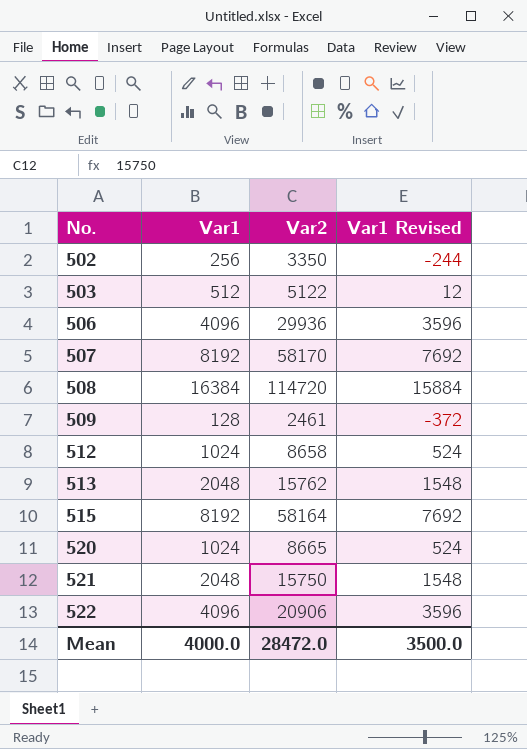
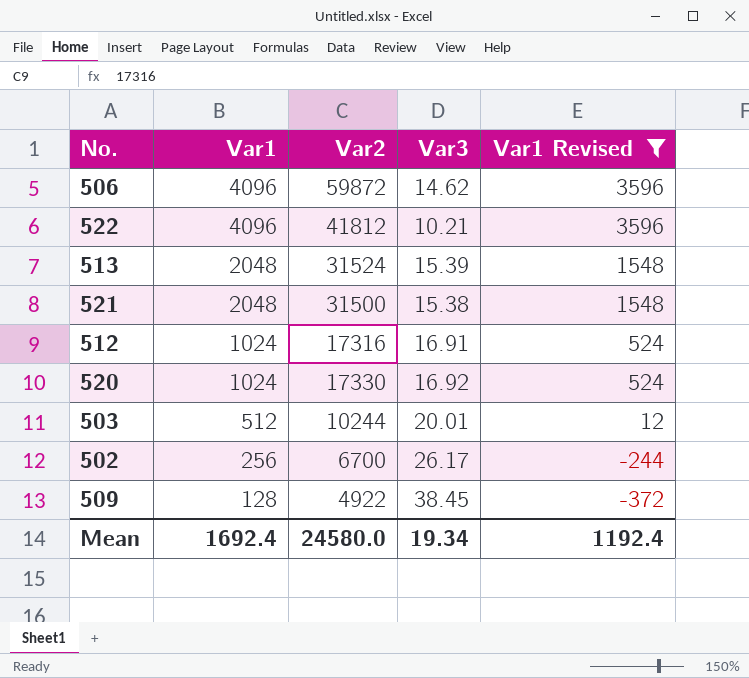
filter: none -> Var1 Revised <= 3596
row order: No. ascending -> Var1 descending
column Var3 | formula: none -> [Var2] / [Var1]
506 | Var2: 29936 -> 59872
522 | Var2: 20906 -> 41812
513 | Var2: 15762 -> 31524
521 | Var2: 15750 -> 31500
512 | Var2: 8658 -> 17316
520 | Var2: 8665 -> 17330
503 | Var2: 5122 -> 10244
502 | Var2: 3350 -> 6700
509 | Var2: 2461 -> 4922
Mean | Var1: 4000.0 -> 1692.4
Mean | Var2: 28472.0 -> 24580.0
Mean | Var1 Revised: 3500.0 -> 1192.4

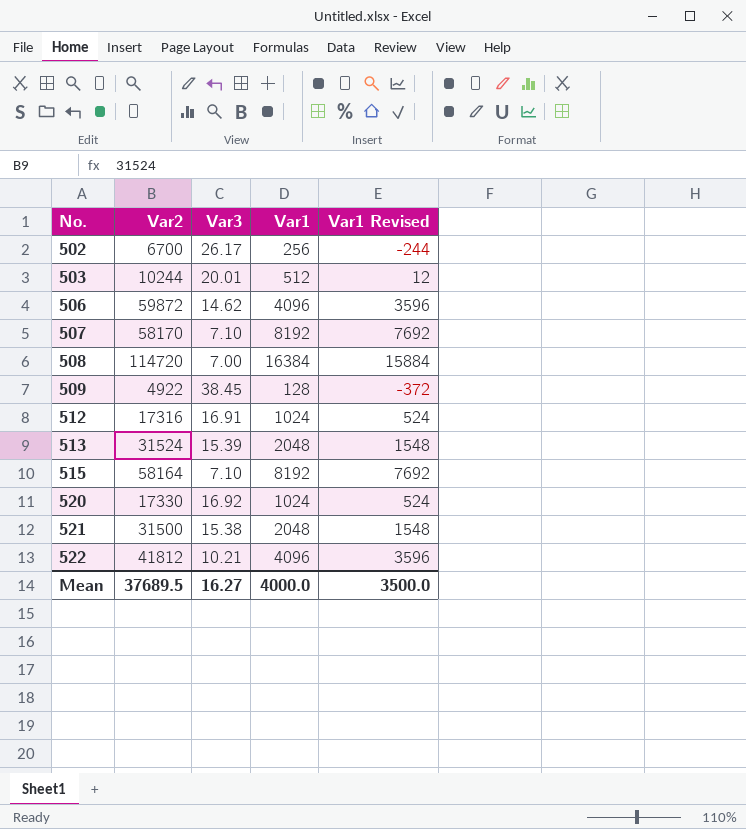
filter: Var1 Revised <= 3596 -> none
row order: Var1 descending -> No. ascending
column Var1 | position: 2 -> 4
Mean | Var2: 24580.0 -> 37689.5
Mean | Var3: 19.34 -> 16.27
Mean | Var1: 1692.4 -> 4000.0
Mean | Var1 Revised: 1192.4 -> 3500.0

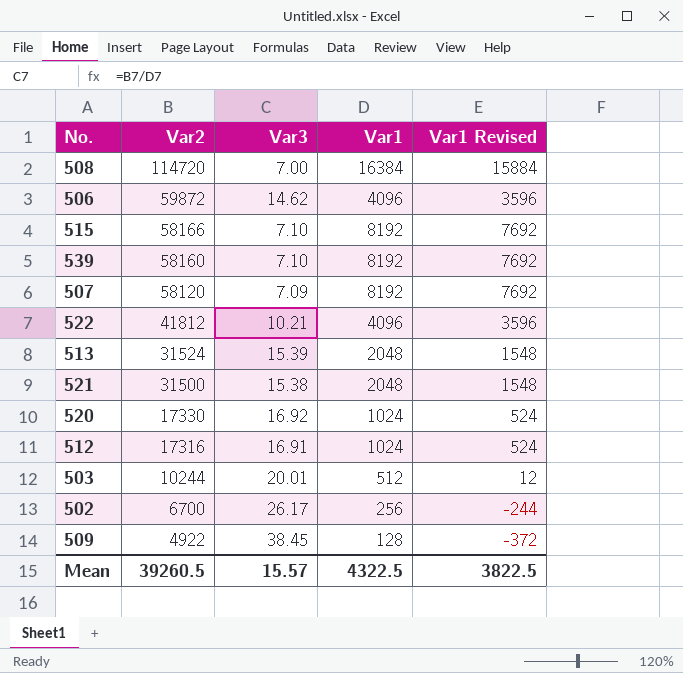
row order: No. ascending -> Var2 descending
515 | Var2: 58164 -> 58166
row 539: none -> 58160 | 7.10 | 8192 | 7692
507 | Var2: 58170 -> 58120
507 | Var3: 7.10 -> 7.09
Mean | Var2: 37689.5 -> 39260.5
Mean | Var3: 16.27 -> 15.57
Mean | Var1: 4000.0 -> 4322.5
Mean | Var1 Revised: 3500.0 -> 3822.5

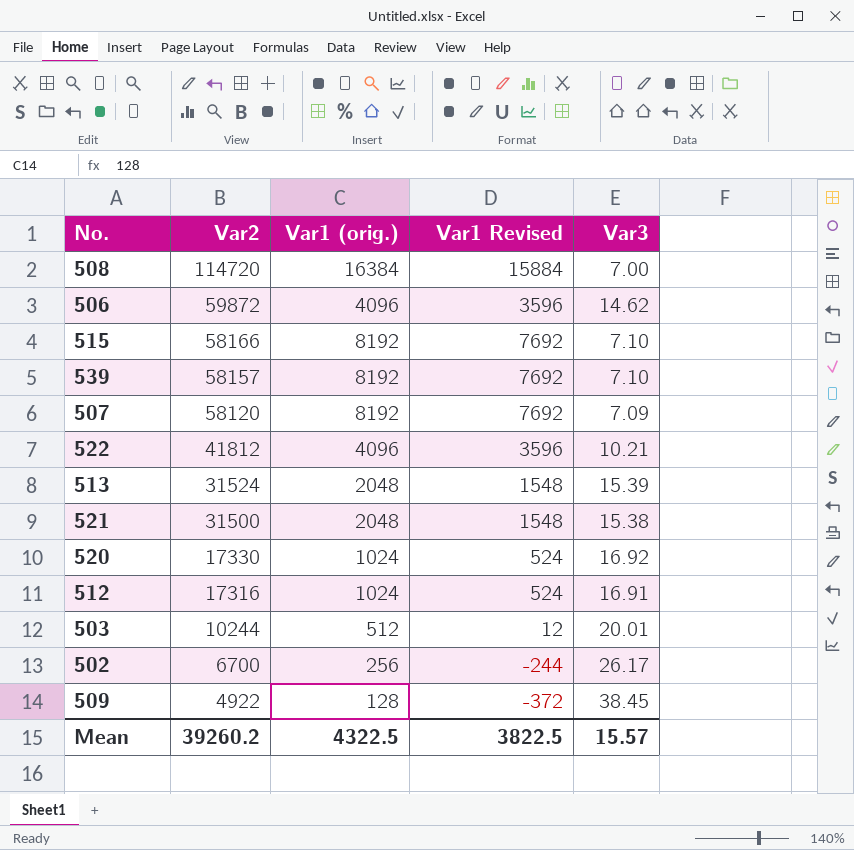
column name: Var1 -> Var1 (orig.)
column Var3 | position: 3 -> 5
539 | Var2: 58160 -> 58157
Mean | Var2: 39260.5 -> 39260.2

